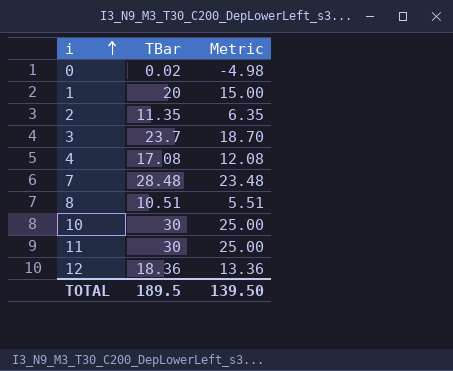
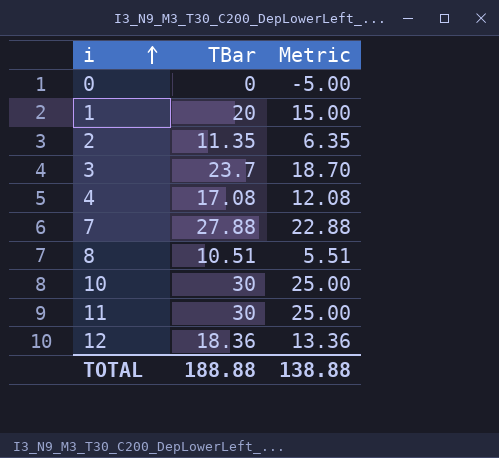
0 | TBar: 0.02 -> 0
0 | Metric: -4.98 -> -5.00
7 | TBar: 28.48 -> 27.88
7 | Metric: 23.48 -> 22.88
TOTAL | TBar: 189.5 -> 188.88
TOTAL | Metric: 139.50 -> 138.88

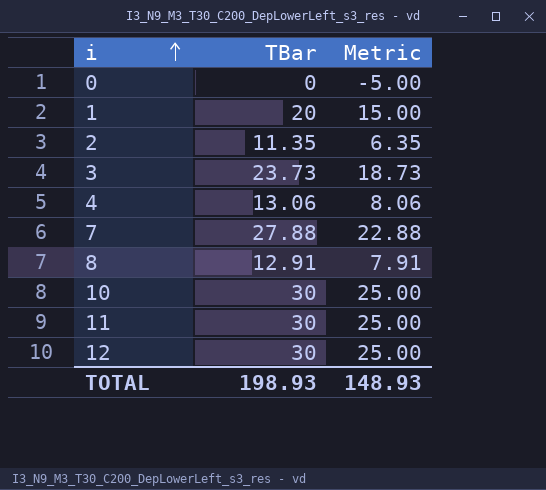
3 | TBar: 23.7 -> 23.73
3 | Metric: 18.70 -> 18.73
4 | TBar: 17.08 -> 13.06
4 | Metric: 12.08 -> 8.06
8 | TBar: 10.51 -> 12.91
8 | Metric: 5.51 -> 7.91
12 | TBar: 18.36 -> 30
12 | Metric: 13.36 -> 25.00
TOTAL | TBar: 188.88 -> 198.93
TOTAL | Metric: 138.88 -> 148.93

